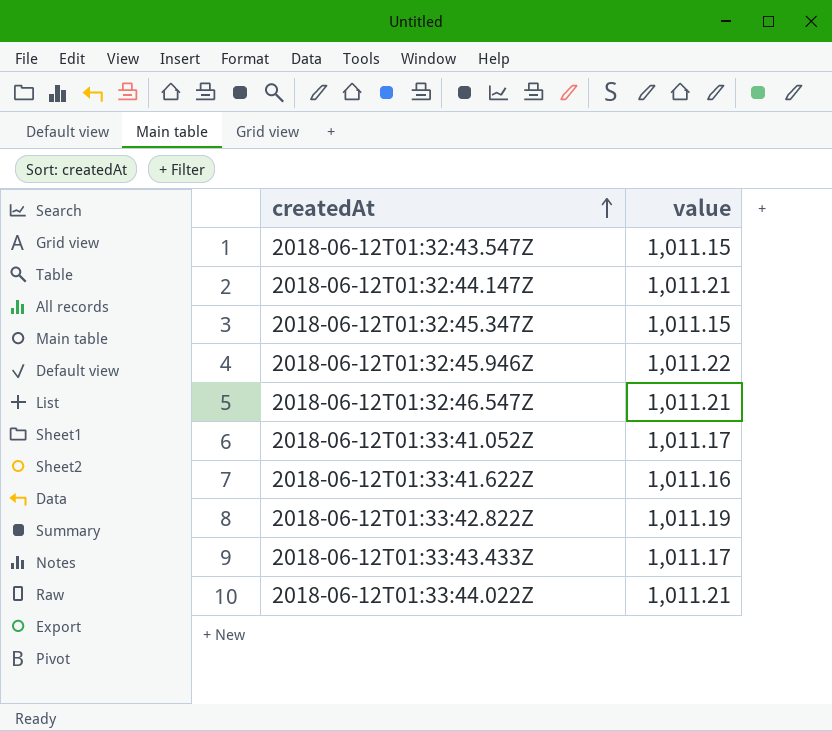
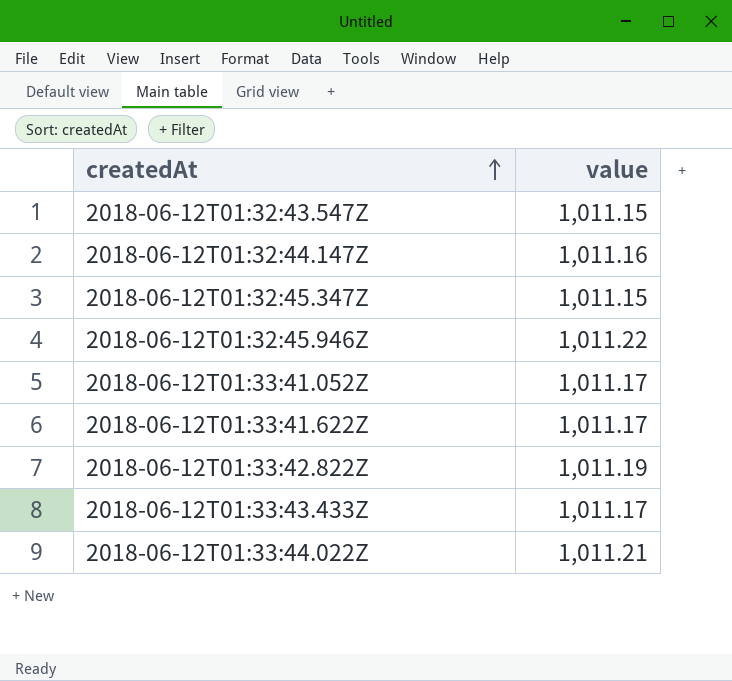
row 2018-06-12T01:32:46.547Z: 1,011.21 -> none
2018-06-12T01:32:44.147Z | value: 1,011.21 -> 1,011.16
2018-06-12T01:33:41.622Z | value: 1,011.16 -> 1,011.17

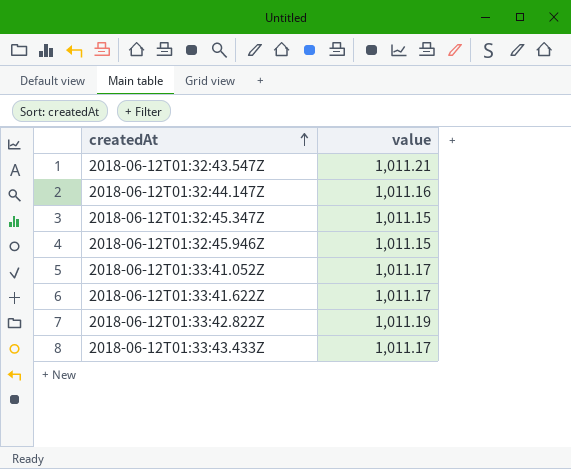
row 2018-06-12T01:33:44.022Z: 1,011.21 -> none
2018-06-12T01:32:43.547Z | value: 1,011.15 -> 1,011.21
2018-06-12T01:32:45.946Z | value: 1,011.22 -> 1,011.15

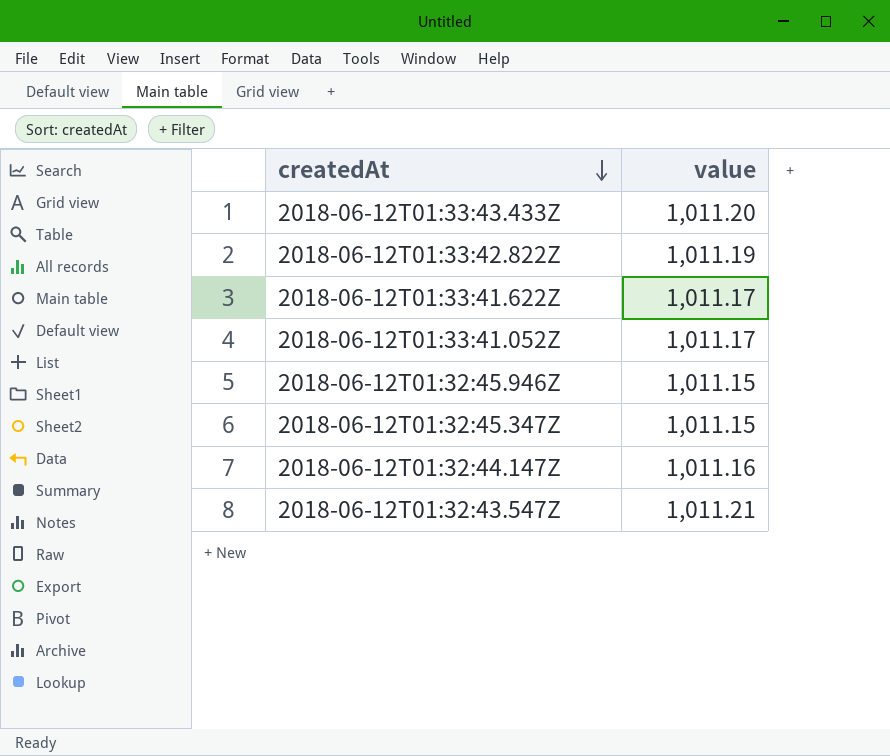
row order: createdAt ascending -> createdAt descending
2018-06-12T01:33:43.433Z | value: 1,011.17 -> 1,011.20

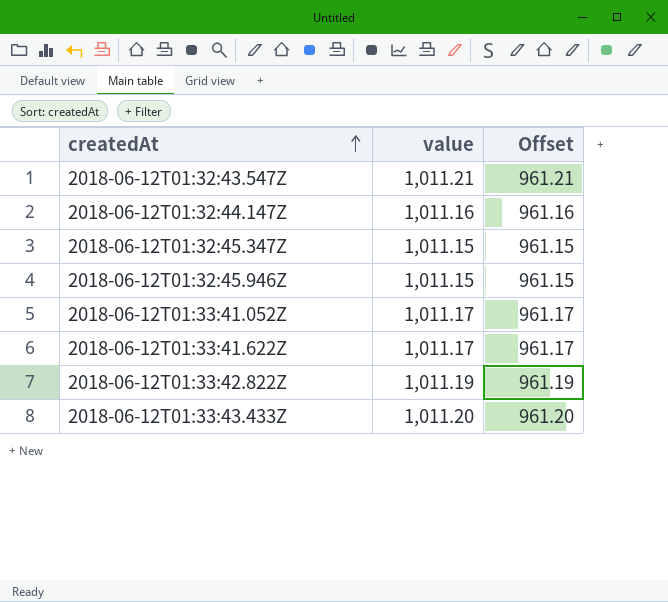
row order: createdAt descending -> createdAt ascending
column Offset | formula: none -> [value] - 50

